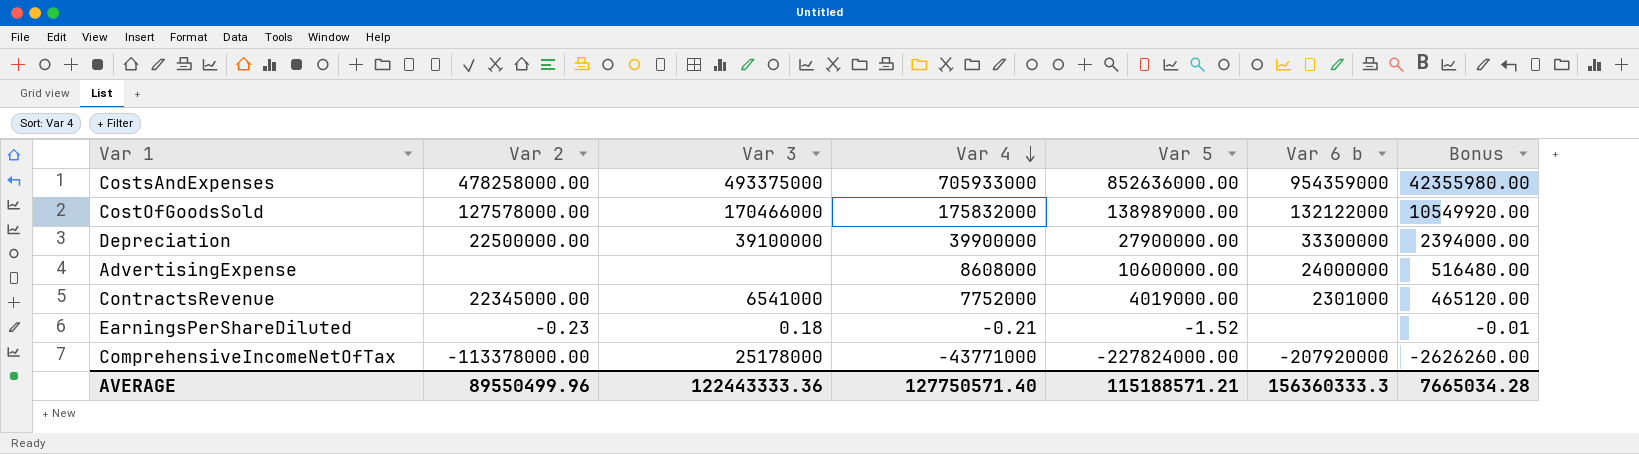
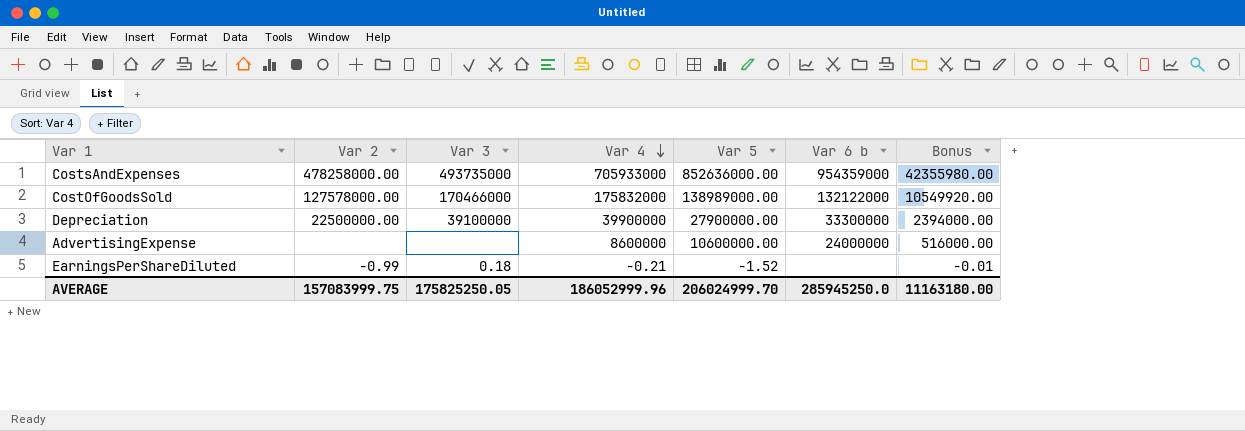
row ContractsRevenue: 22345000.00 | 6541000 | 7752000 | 4019000.00 | 2301000 | 465120.00 -> none
row ComprehensiveIncomeNetOfTax: -113378000.00 | 25178000 | -43771000 | -227824000.00 | -207920000 | -2626260.00 -> none
CostsAndExpenses | Var 3: 493375000 -> 493735000
AdvertisingExpense | Var 4: 8608000 -> 8600000
AdvertisingExpense | Bonus: 516480.00 -> 516000.00
EarningsPerShareDiluted | Var 2: -0.23 -> -0.99
AVERAGE | Var 2: 89550499.96 -> 157083999.75
AVERAGE | Var 3: 122443333.36 -> 175825250.05
AVERAGE | Var 4: 127750571.40 -> 186052999.96
AVERAGE | Var 5: 115188571.21 -> 206024999.70
AVERAGE | Var 6 b: 156360333.3 -> 285945250.0
AVERAGE | Bonus: 7665034.28 -> 11163180.00

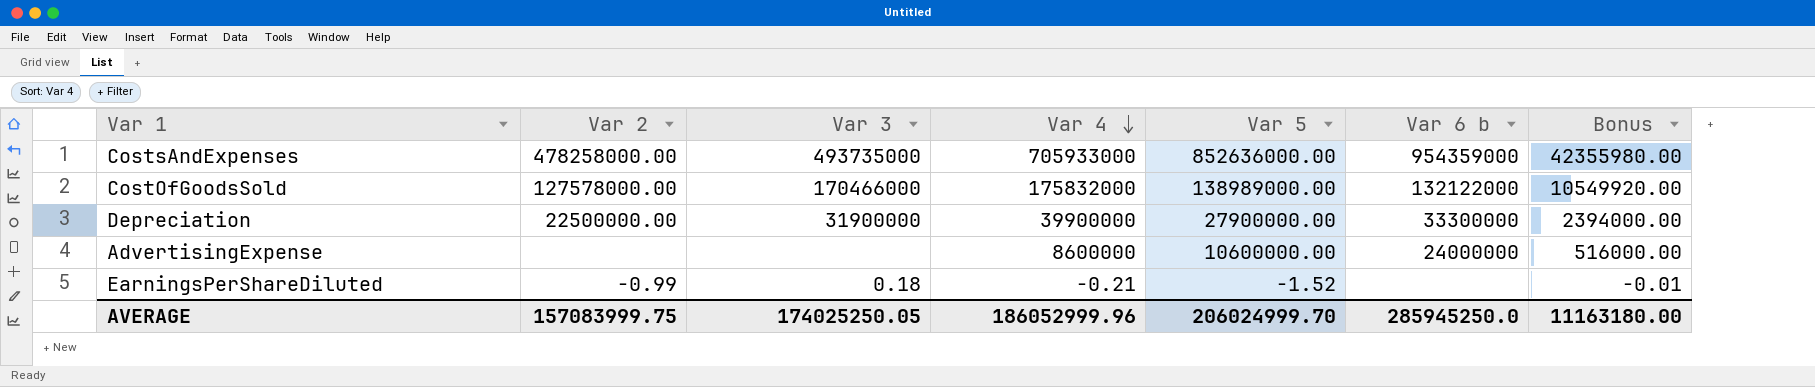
Depreciation | Var 3: 39100000 -> 31900000
AVERAGE | Var 3: 175825250.05 -> 174025250.05

